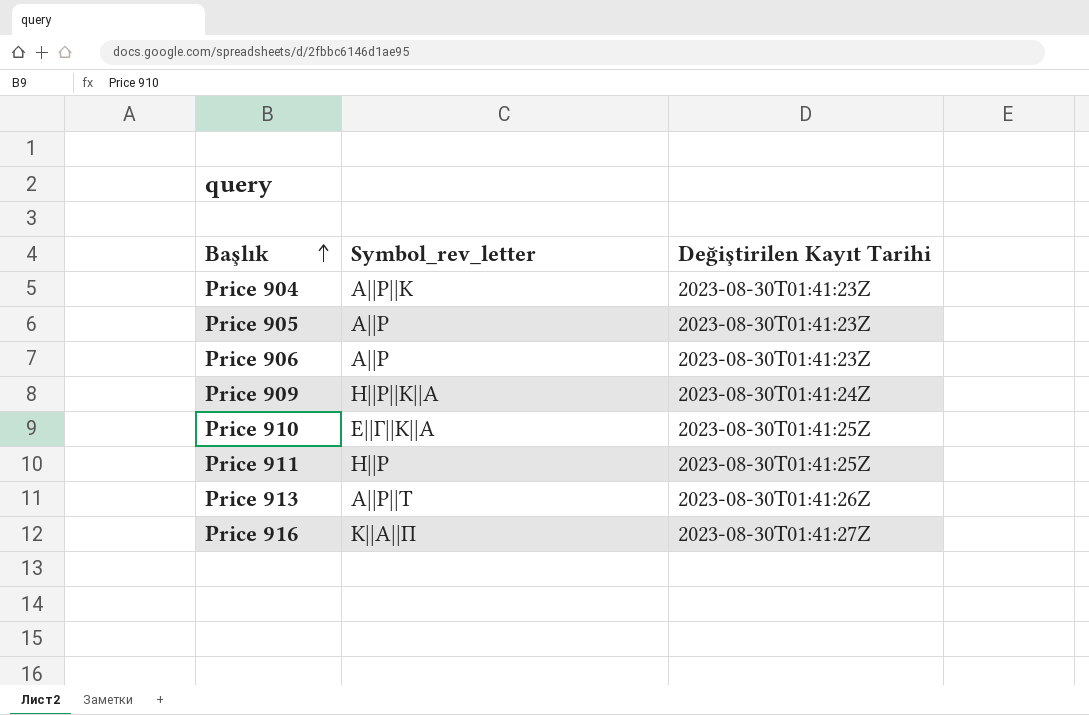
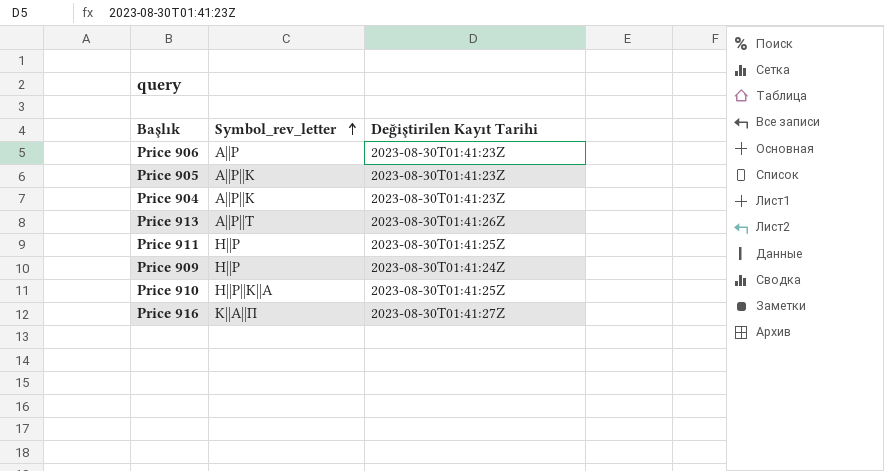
row order: Başlık ascending -> Symbol_rev_letter ascending
Price 905 | Symbol_rev_letter: Α||Ρ -> Α||Ρ||Κ
Price 909 | Symbol_rev_letter: Η||Ρ||Κ||Α -> Η||Ρ
Price 910 | Symbol_rev_letter: Ε||Γ||Κ||Α -> Η||Ρ||Κ||Α

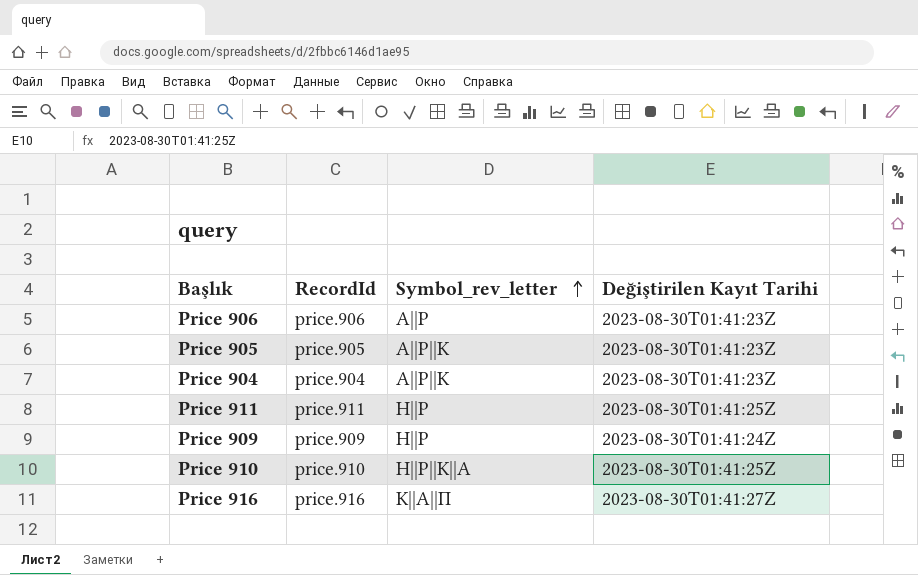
column RecordId | position: none -> 2
row Price 913: Α||Ρ||Τ | 2023-08-30T01:41:26Z -> none

